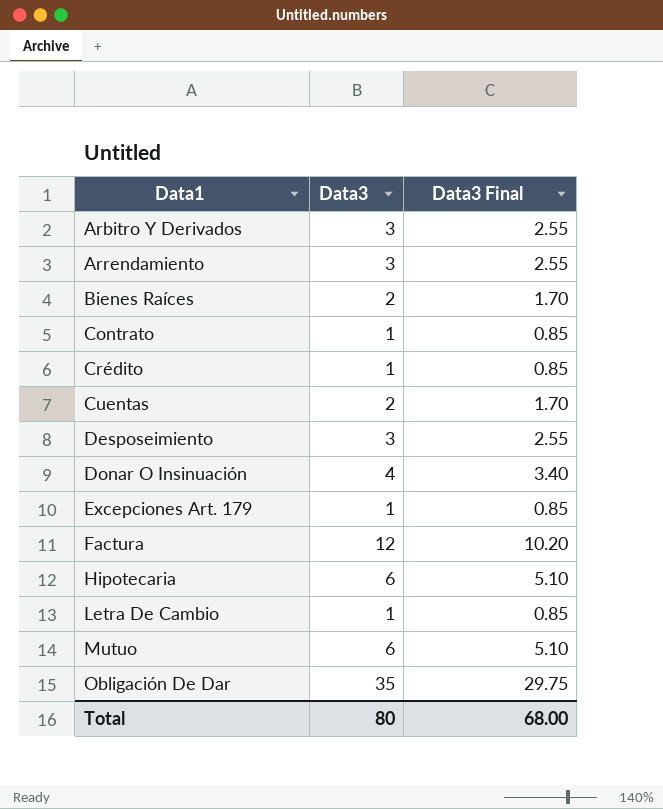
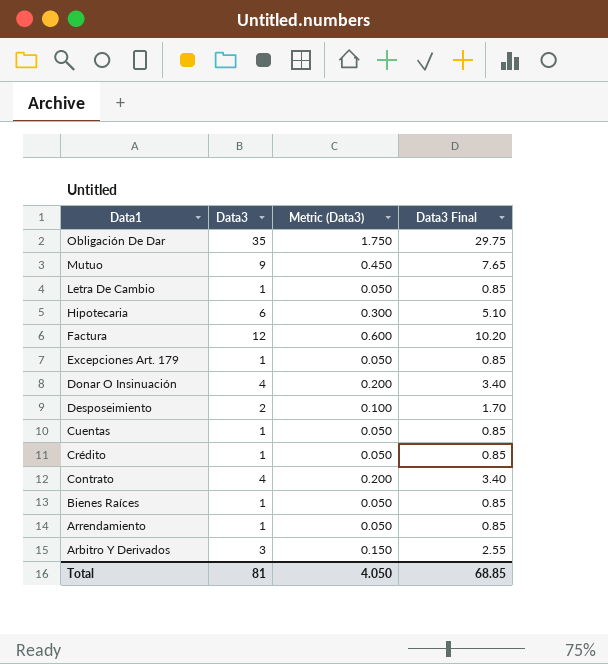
row order: Data1 ascending -> Data1 descending
column Metric (Data3) | formula: none -> [Data3] * 0.05
Mutuo | Data3: 6 -> 9
Mutuo | Data3 Final: 5.10 -> 7.65
Desposeimiento | Data3: 3 -> 2
Desposeimiento | Data3 Final: 2.55 -> 1.70
Cuentas | Data3: 2 -> 1
Cuentas | Data3 Final: 1.70 -> 0.85
Contrato | Data3: 1 -> 4
Contrato | Data3 Final: 0.85 -> 3.40
Bienes Raíces | Data3: 2 -> 1
Bienes Raíces | Data3 Final: 1.70 -> 0.85
Arrendamiento | Data3: 3 -> 1
Arrendamiento | Data3 Final: 2.55 -> 0.85
Total | Data3: 80 -> 81
Total | Data3 Final: 68.00 -> 68.85

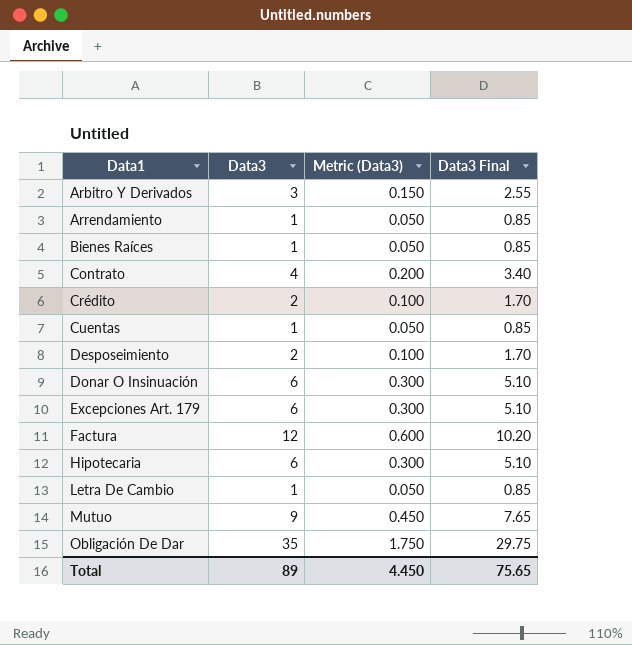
row order: Data1 descending -> Data1 ascending
Crédito | Data3: 1 -> 2
Crédito | Metric (Data3): 0.050 -> 0.100
Crédito | Data3 Final: 0.85 -> 1.70
Donar O Insinuación | Data3: 4 -> 6
Donar O Insinuación | Metric (Data3): 0.200 -> 0.300
Donar O Insinuación | Data3 Final: 3.40 -> 5.10
Excepciones Art. 179 | Data3: 1 -> 6
Excepciones Art. 179 | Metric (Data3): 0.050 -> 0.300
Excepciones Art. 179 | Data3 Final: 0.85 -> 5.10
Total | Data3: 81 -> 89
Total | Metric (Data3): 4.050 -> 4.450
Total | Data3 Final: 68.85 -> 75.65

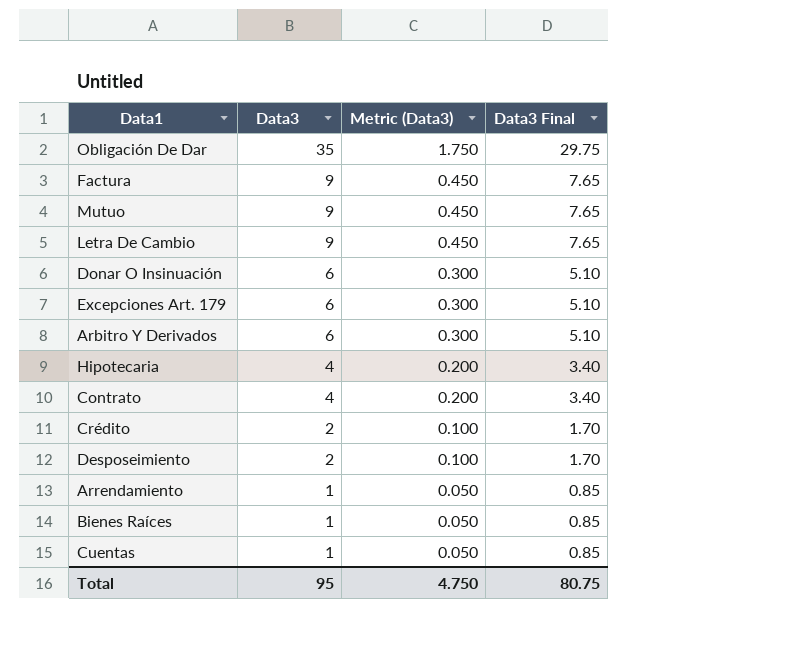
row order: Data1 ascending -> Data3 descending
Factura | Data3: 12 -> 9
Factura | Metric (Data3): 0.600 -> 0.450
Factura | Data3 Final: 10.20 -> 7.65
Letra De Cambio | Data3: 1 -> 9
Letra De Cambio | Metric (Data3): 0.050 -> 0.450
Letra De Cambio | Data3 Final: 0.85 -> 7.65
Arbitro Y Derivados | Data3: 3 -> 6
Arbitro Y Derivados | Metric (Data3): 0.150 -> 0.300
Arbitro Y Derivados | Data3 Final: 2.55 -> 5.10
Hipotecaria | Data3: 6 -> 4
Hipotecaria | Metric (Data3): 0.300 -> 0.200
Hipotecaria | Data3 Final: 5.10 -> 3.40
Total | Data3: 89 -> 95
Total | Metric (Data3): 4.450 -> 4.750
Total | Data3 Final: 75.65 -> 80.75

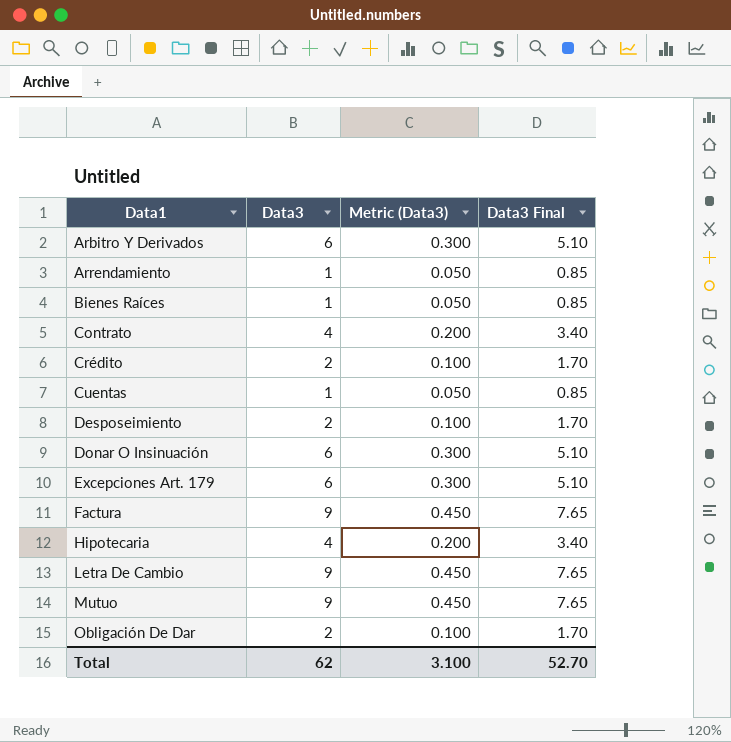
row order: Data3 descending -> Data1 ascending
Obligación De Dar | Data3: 35 -> 2
Obligación De Dar | Metric (Data3): 1.750 -> 0.100
Obligación De Dar | Data3 Final: 29.75 -> 1.70
Total | Data3: 95 -> 62
Total | Metric (Data3): 4.750 -> 3.100
Total | Data3 Final: 80.75 -> 52.70

